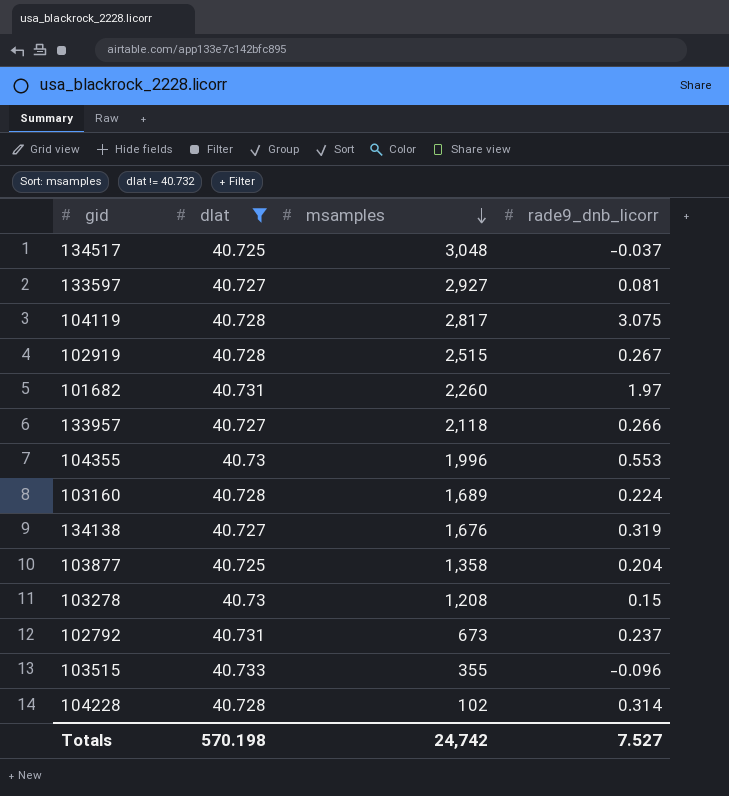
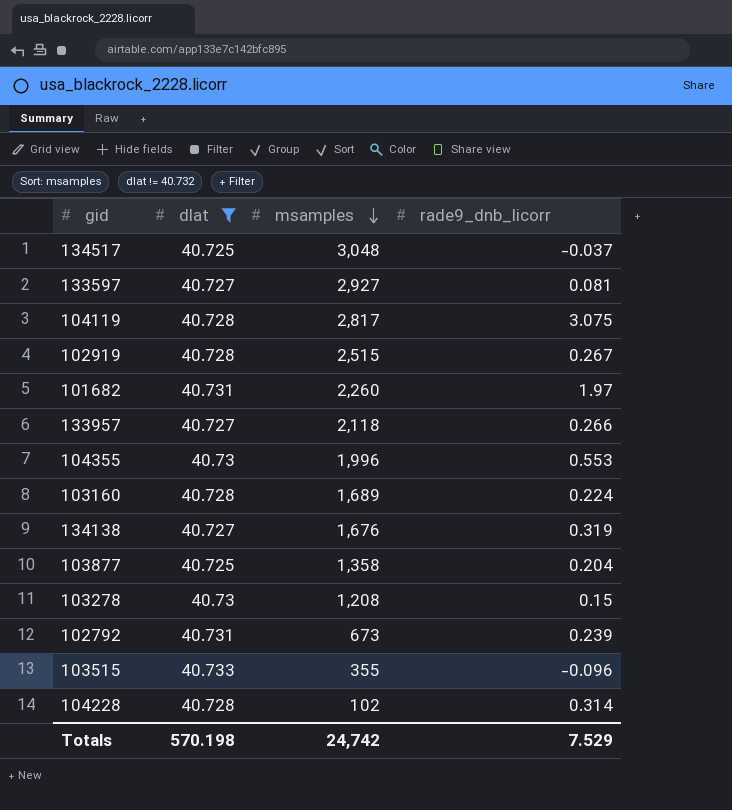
102792 | rade9_dnb_licorr: 0.237 -> 0.239
Totals | rade9_dnb_licorr: 7.527 -> 7.529

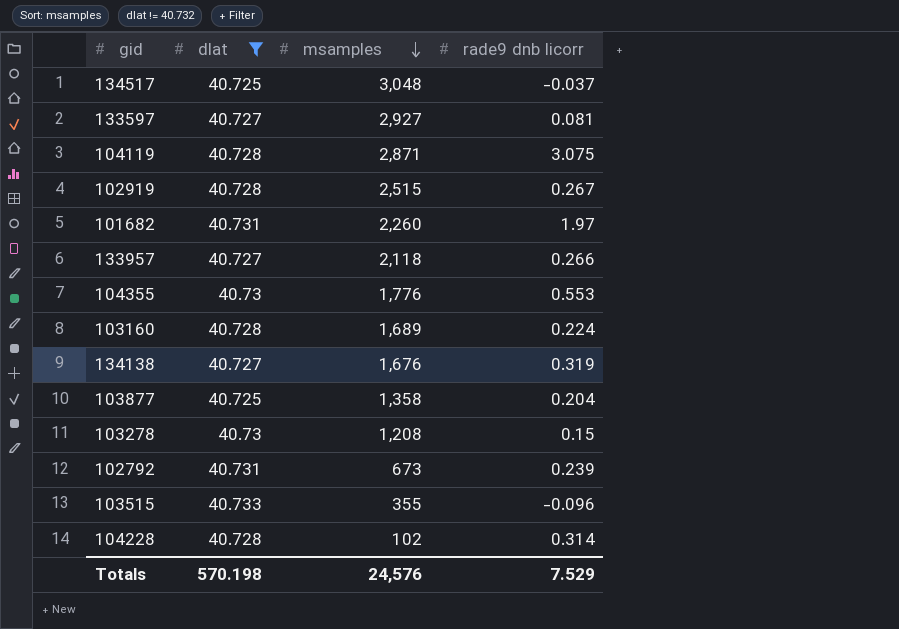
column name: rade9_dnb_licorr -> rade9 dnb licorr
104119 | msamples: 2,817 -> 2,871
104355 | msamples: 1,996 -> 1,776
Totals | msamples: 24,742 -> 24,576

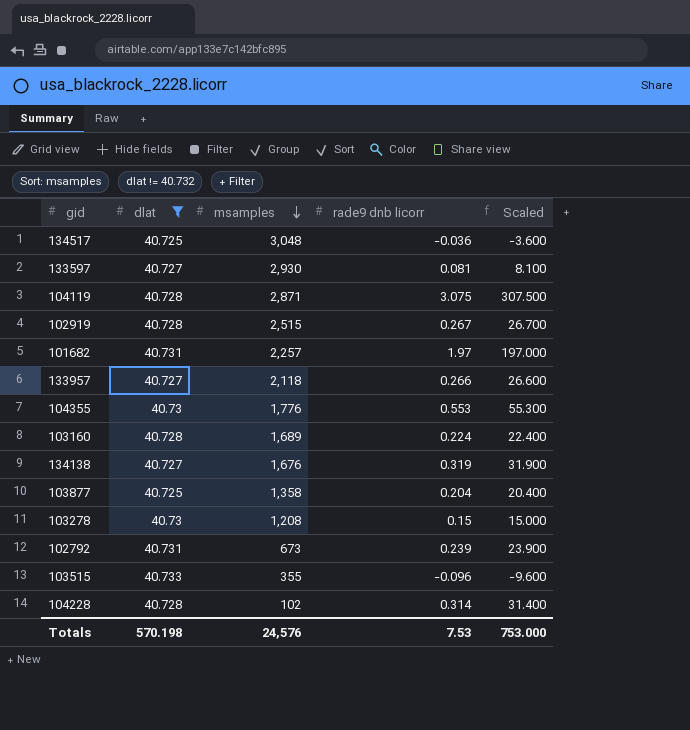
column Scaled | formula: none -> [rade9 dnb licorr] * 100
134517 | rade9 dnb licorr: -0.037 -> -0.036
133597 | msamples: 2,927 -> 2,930
101682 | msamples: 2,260 -> 2,257
Totals | rade9 dnb licorr: 7.529 -> 7.53

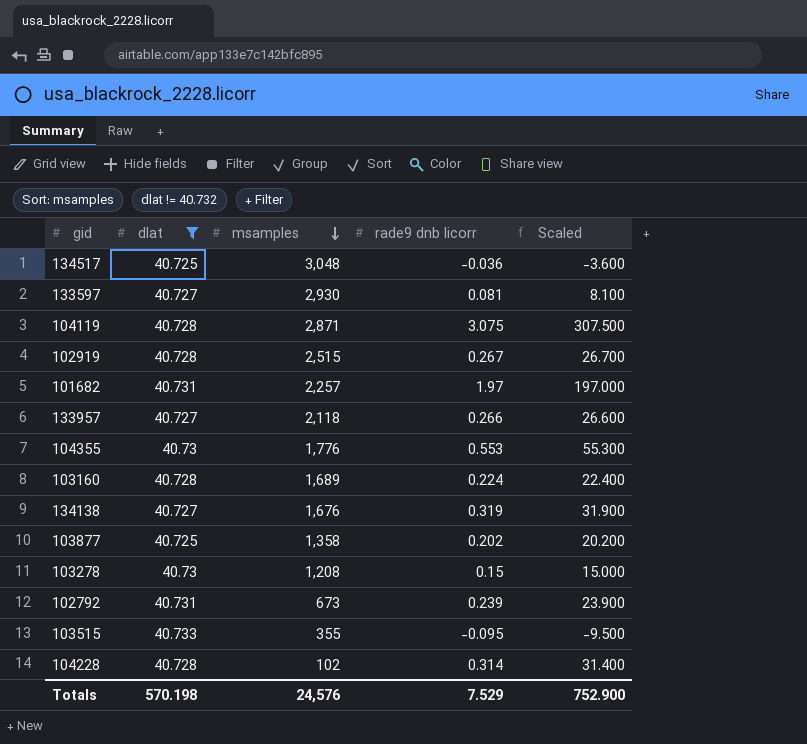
103877 | rade9 dnb licorr: 0.204 -> 0.202
103877 | Scaled: 20.400 -> 20.200
103515 | rade9 dnb licorr: -0.096 -> -0.095
103515 | Scaled: -9.600 -> -9.500
Totals | rade9 dnb licorr: 7.53 -> 7.529
Totals | Scaled: 753.000 -> 752.900

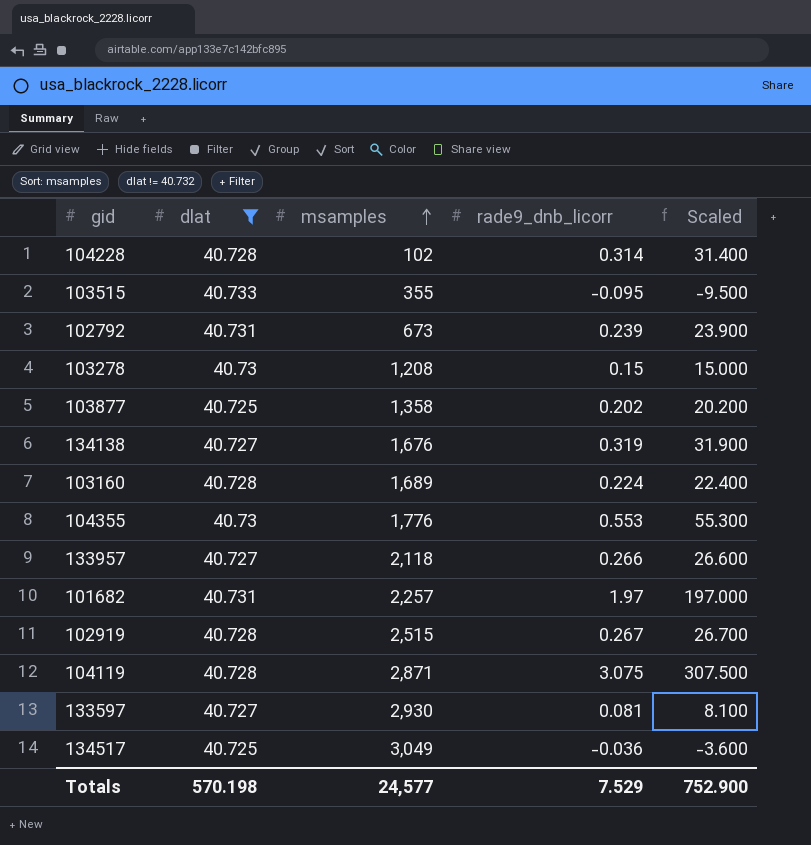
row order: msamples descending -> msamples ascending
column name: rade9 dnb licorr -> rade9_dnb_licorr
134517 | msamples: 3,048 -> 3,049
Totals | msamples: 24,576 -> 24,577

